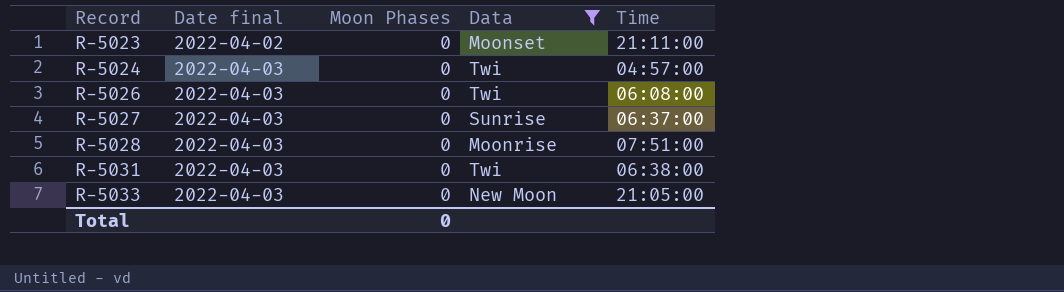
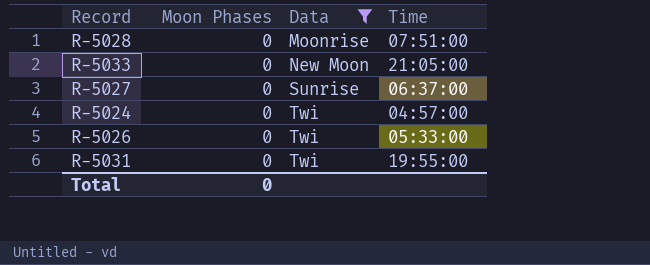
row order: Record ascending -> Data ascending
column Date final | position: 2 -> none
row R-5023: 2022-04-02 | 0 | Moonset | 21:11:00 -> none
R-5026 | Time: 06:08:00 -> 05:33:00
R-5031 | Time: 06:38:00 -> 19:55:00

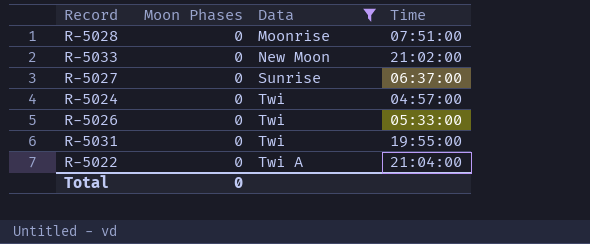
R-5033 | Time: 21:05:00 -> 21:02:00
row R-5022: none -> 0 | Twi A | 21:04:00

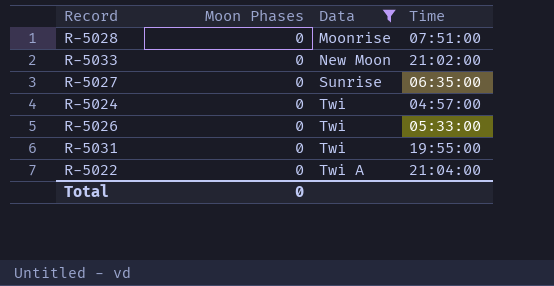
R-5027 | Time: 06:37:00 -> 06:35:00

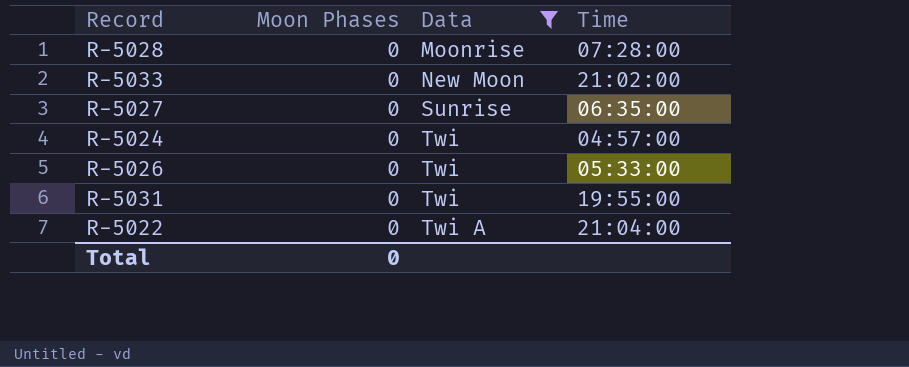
R-5028 | Time: 07:51:00 -> 07:28:00

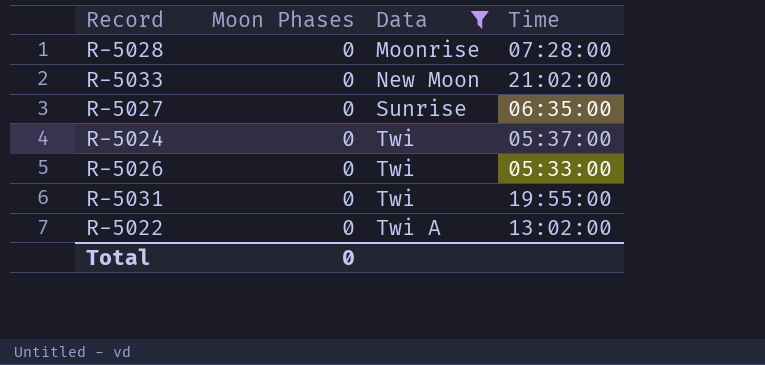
R-5024 | Time: 04:57:00 -> 05:37:00
R-5022 | Time: 21:04:00 -> 13:02:00

